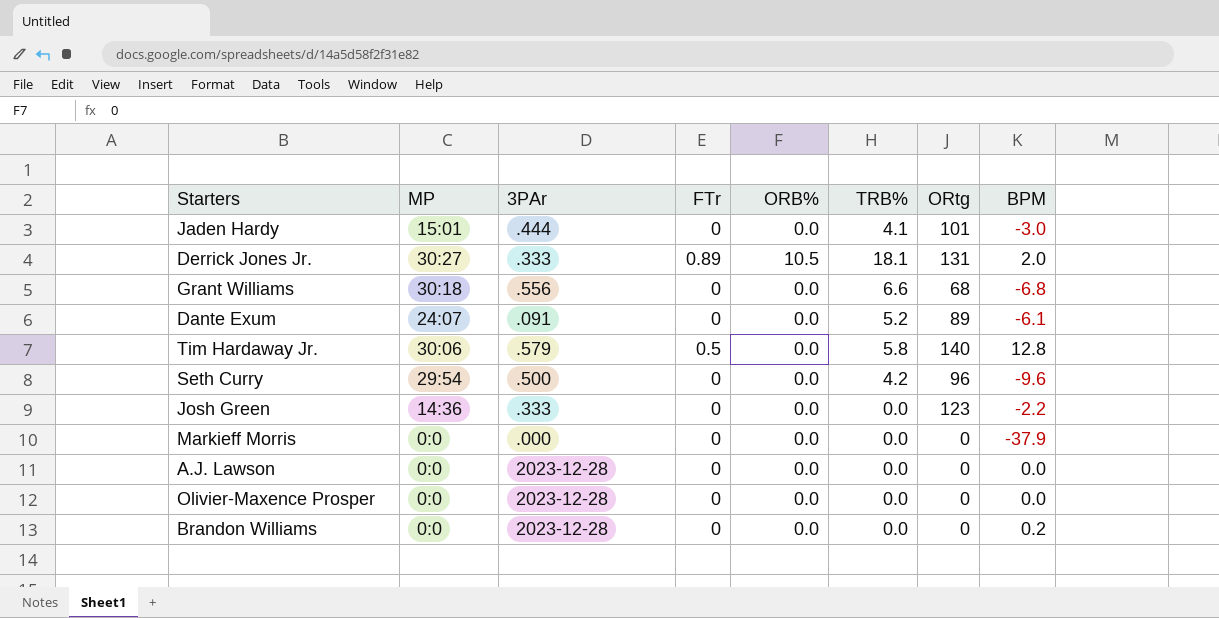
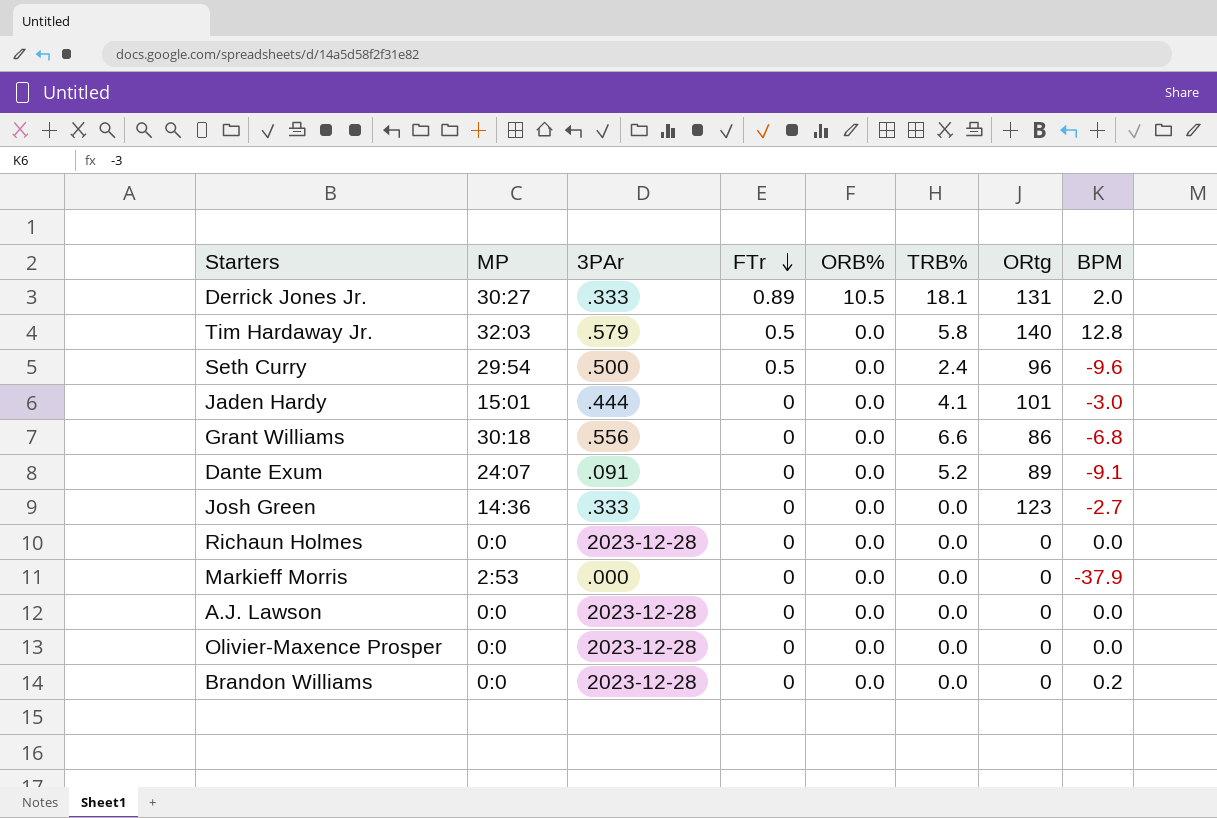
row order: none -> FTr descending
Tim Hardaway Jr. | MP: 30:06 -> 32:03
Seth Curry | FTr: 0 -> 0.5
Seth Curry | TRB%: 4.2 -> 2.4
Grant Williams | ORtg: 68 -> 86
Dante Exum | BPM: -6.1 -> -9.1
Josh Green | BPM: -2.2 -> -2.7
row Richaun Holmes: none -> 0:0 | 2023-12-28 | 0 | 0.0 | 0.0 | 0 | 0.0
Markieff Morris | MP: 0:0 -> 2:53

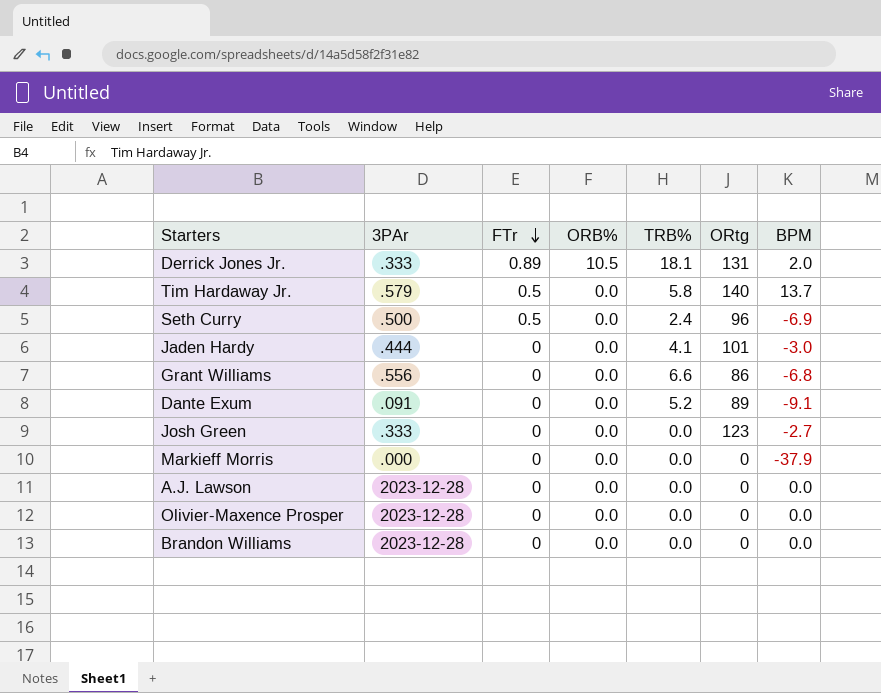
column MP | position: 2 -> none
row Richaun Holmes: 0:0 | 2023-12-28 | 0 | 0.0 | 0.0 | 0 | 0.0 -> none
Tim Hardaway Jr. | BPM: 12.8 -> 13.7
Seth Curry | BPM: -9.6 -> -6.9
Brandon Williams | BPM: 0.2 -> 0.0

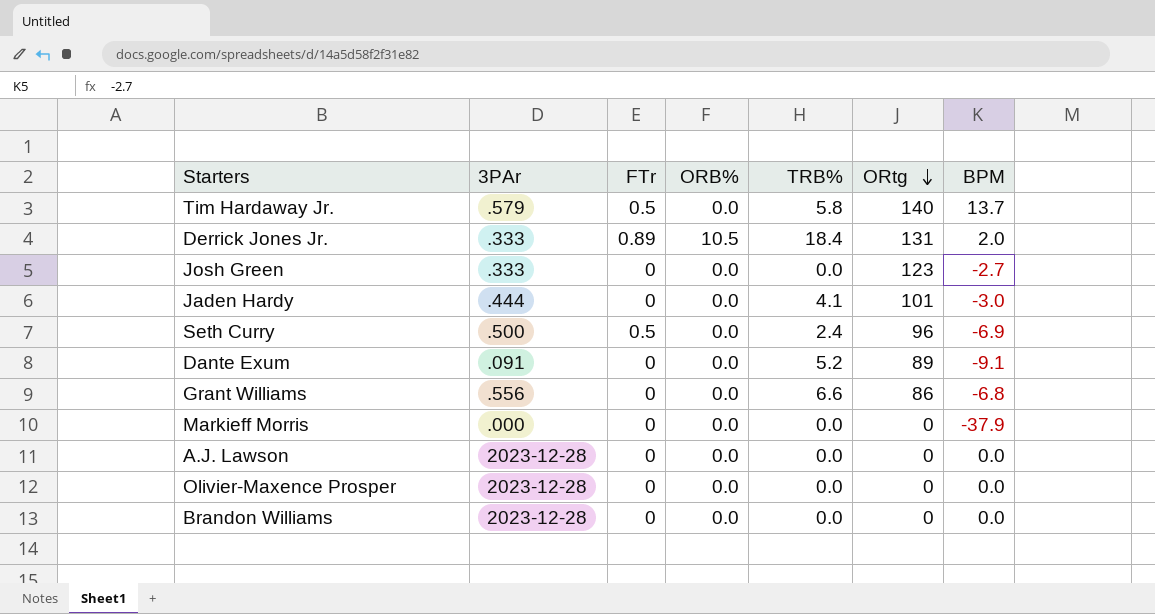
row order: FTr descending -> ORtg descending
Derrick Jones Jr. | TRB%: 18.1 -> 18.4

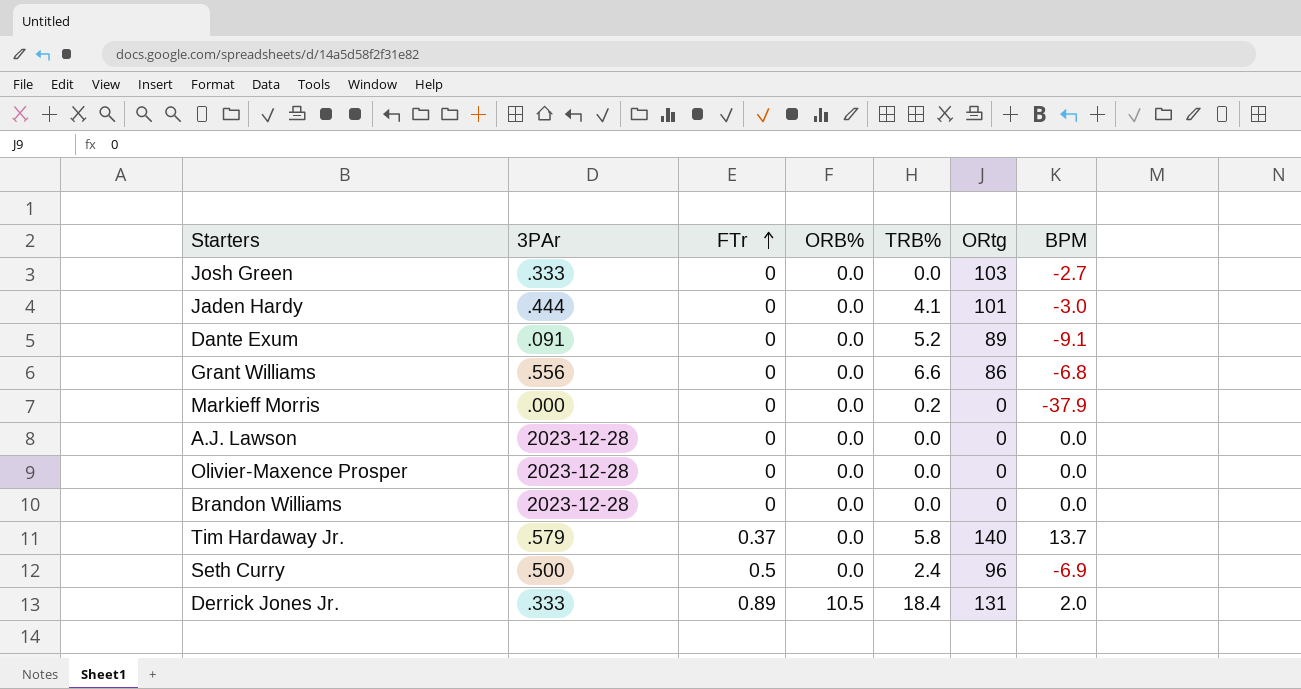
row order: ORtg descending -> FTr ascending
Josh Green | ORtg: 123 -> 103
Markieff Morris | TRB%: 0.0 -> 0.2
Tim Hardaway Jr. | FTr: 0.5 -> 0.37

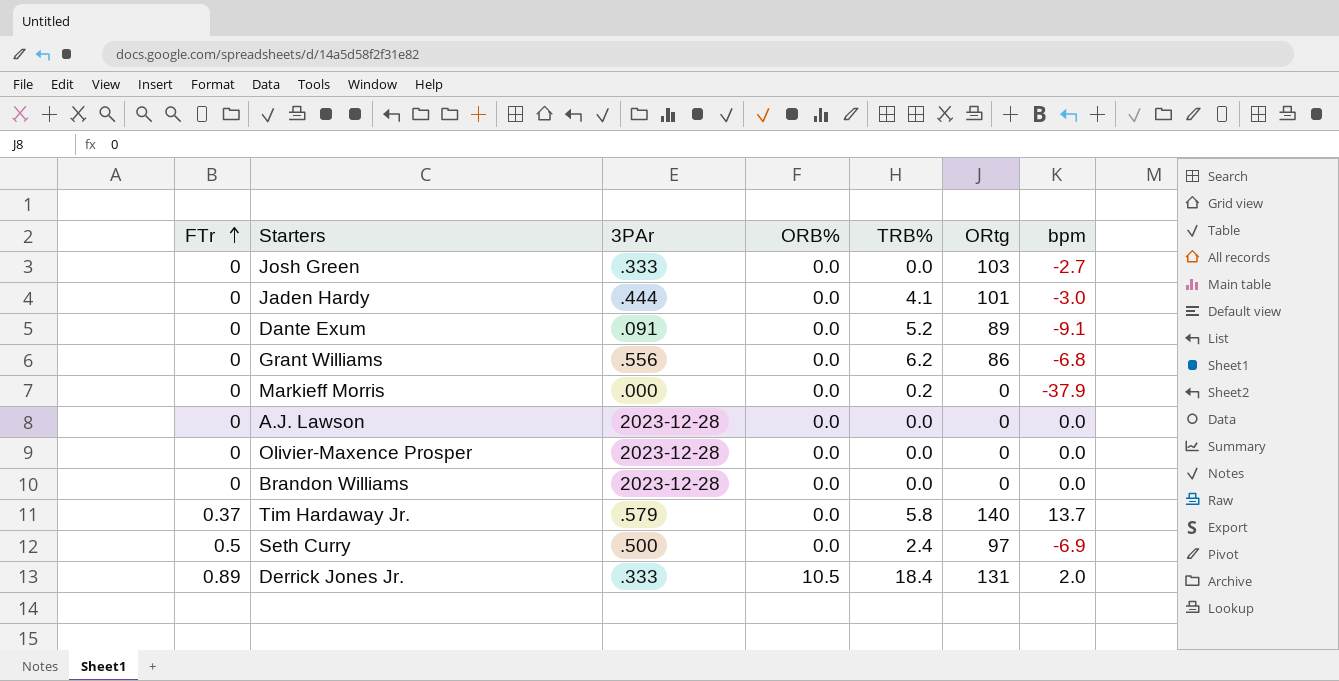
column FTr | position: 3 -> 1
column name: BPM -> bpm
Grant Williams | TRB%: 6.6 -> 6.2
Seth Curry | ORtg: 96 -> 97

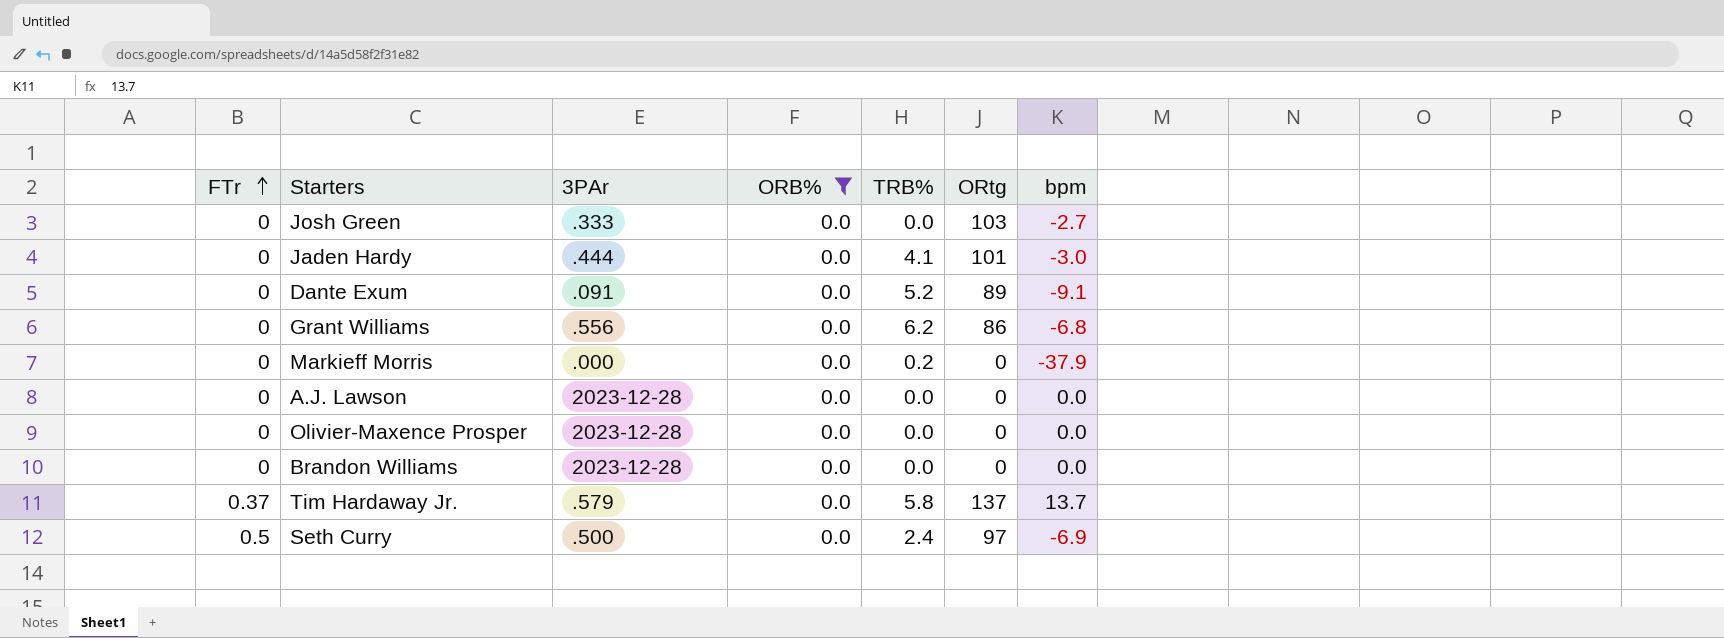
filter: none -> ORB% = 0.0
Tim Hardaway Jr. | ORtg: 140 -> 137

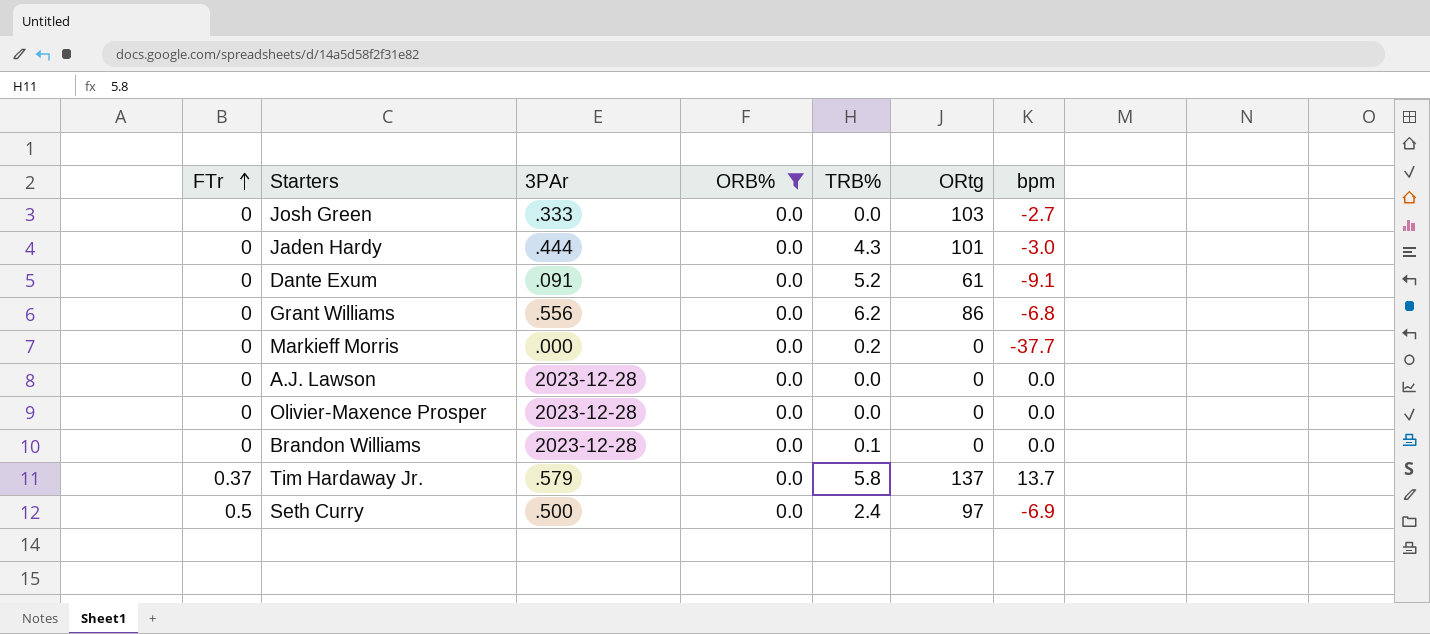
Jaden Hardy | TRB%: 4.1 -> 4.3
Dante Exum | ORtg: 89 -> 61
Markieff Morris | bpm: -37.9 -> -37.7
Brandon Williams | TRB%: 0.0 -> 0.1

